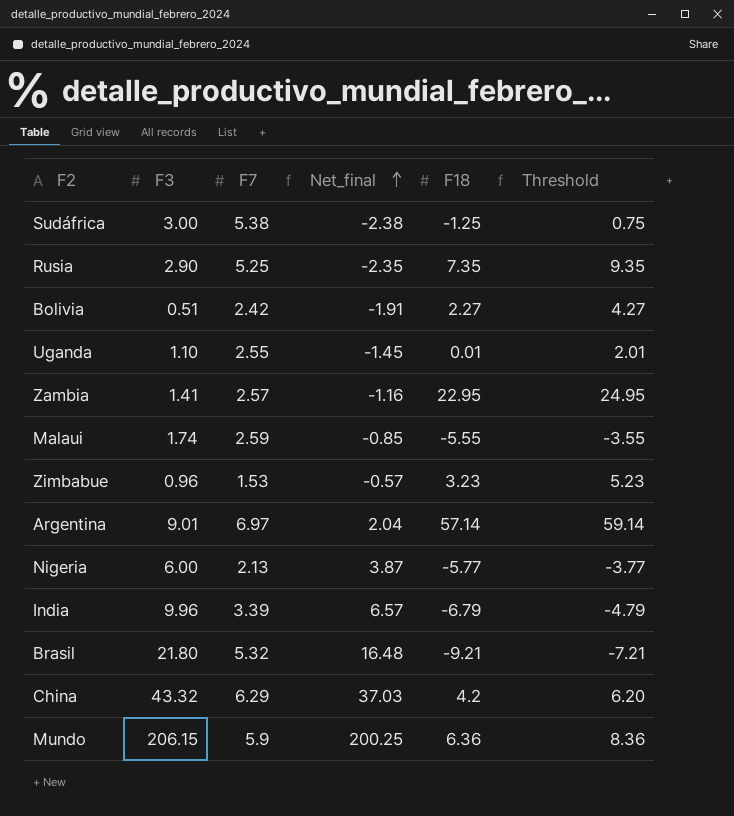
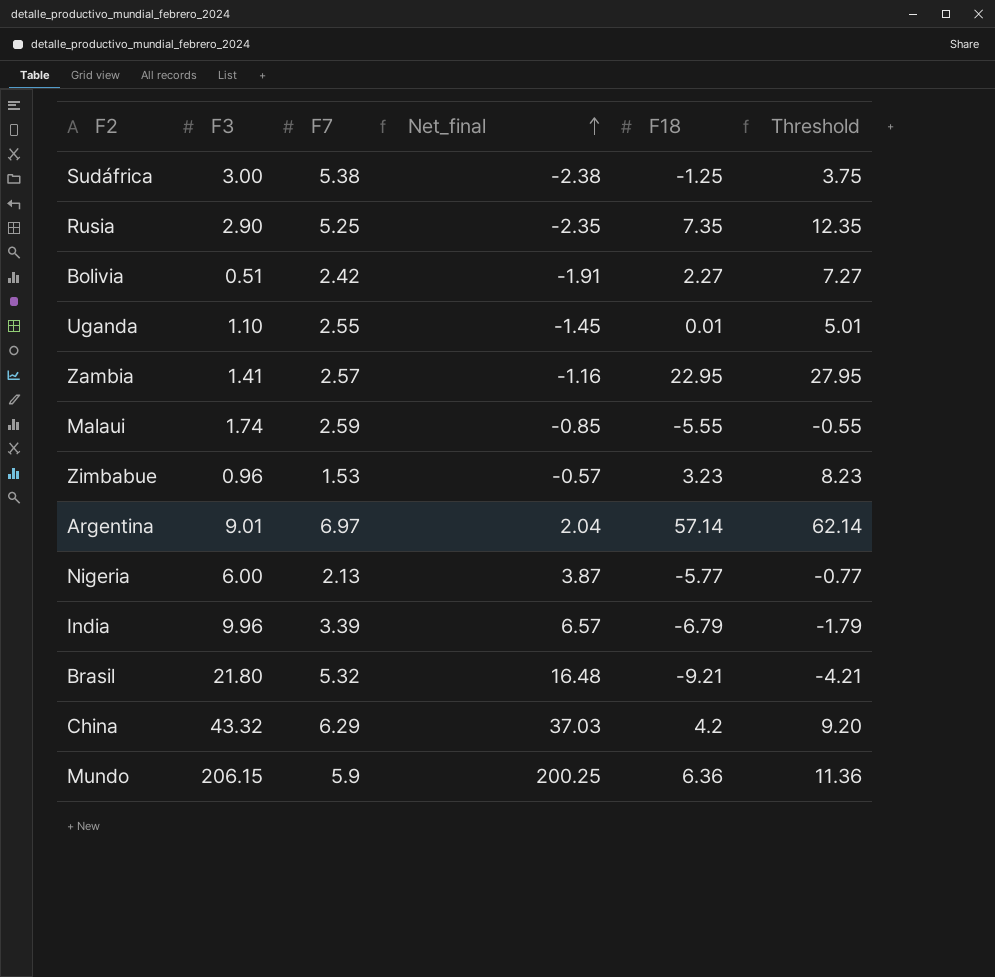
column Threshold | formula: [F18] + 2 -> [F18] + 5

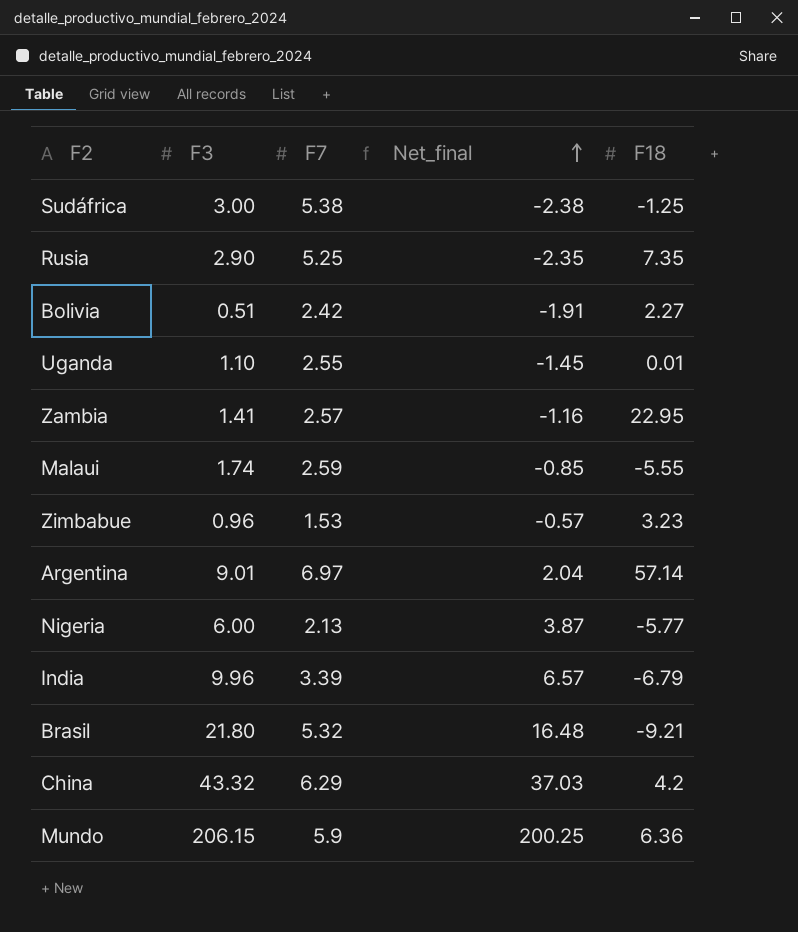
column Threshold | formula: [F18] + 5 -> none

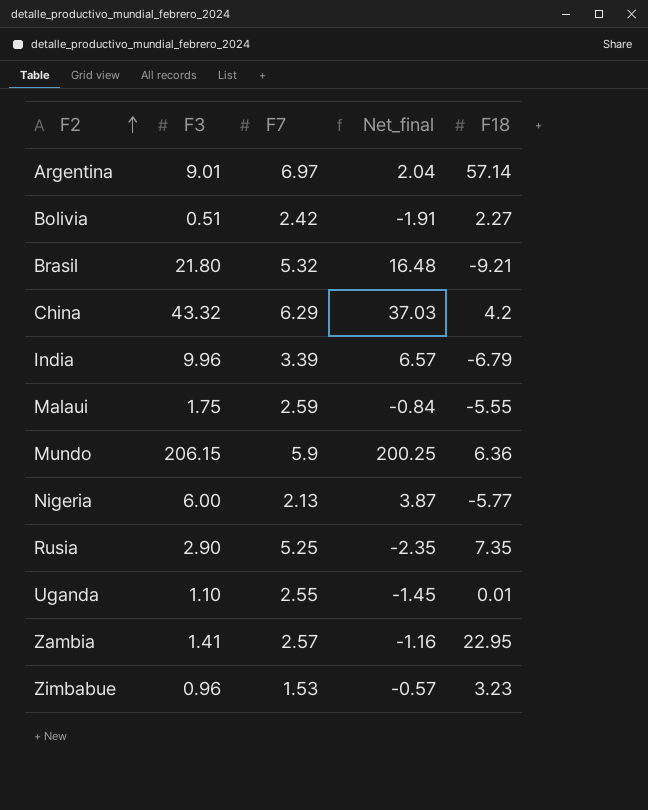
row order: Net_final ascending -> F2 ascending
row Sudáfrica: 3.00 | 5.38 | -2.38 | -1.25 -> none
Malaui | F3: 1.74 -> 1.75
Malaui | Net_final: -0.85 -> -0.84

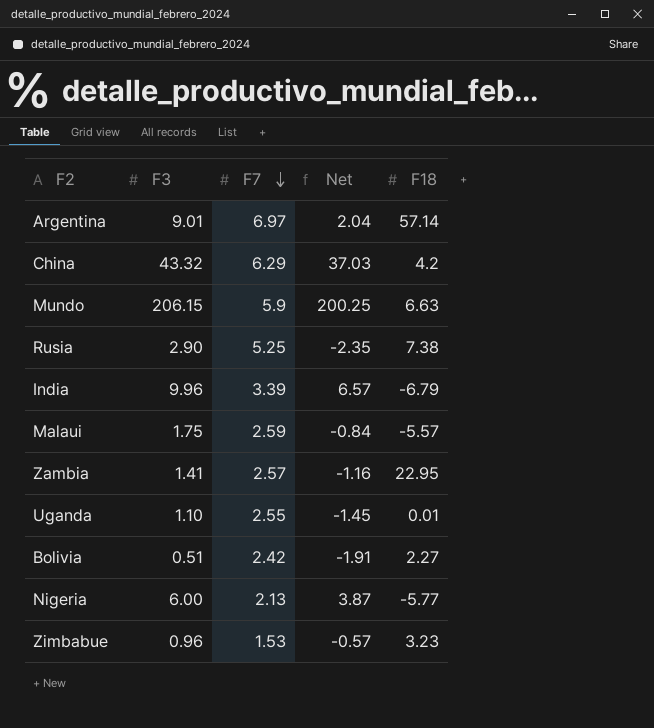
row order: F2 ascending -> F7 descending
column name: Net_final -> Net
row Brasil: 21.80 | 5.32 | 16.48 | -9.21 -> none
Mundo | F18: 6.36 -> 6.63
Rusia | F18: 7.35 -> 7.38
Malaui | F18: -5.55 -> -5.57

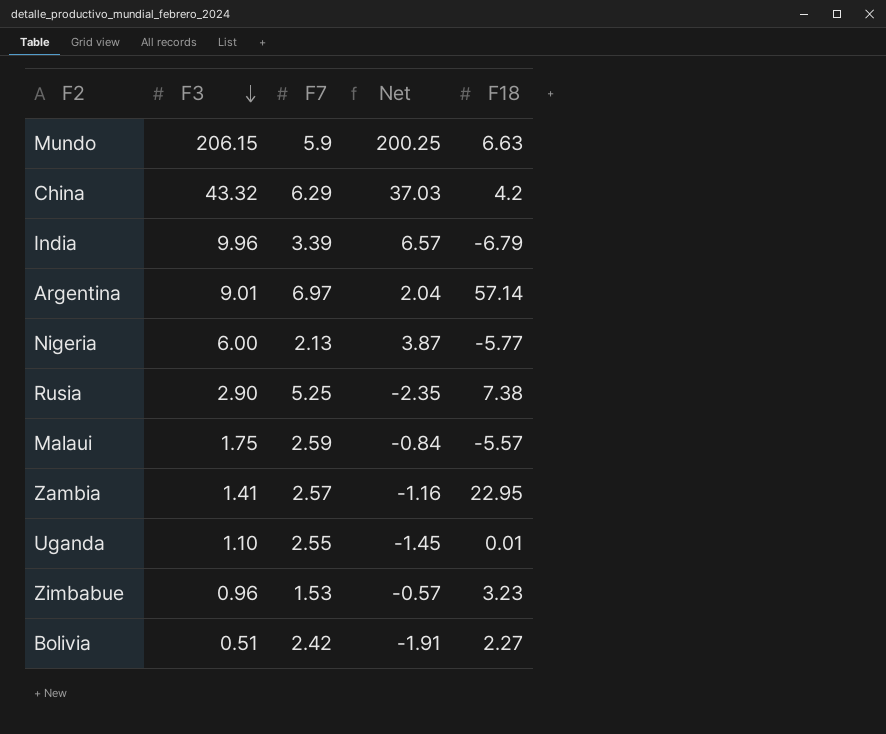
row order: F7 descending -> F3 descending

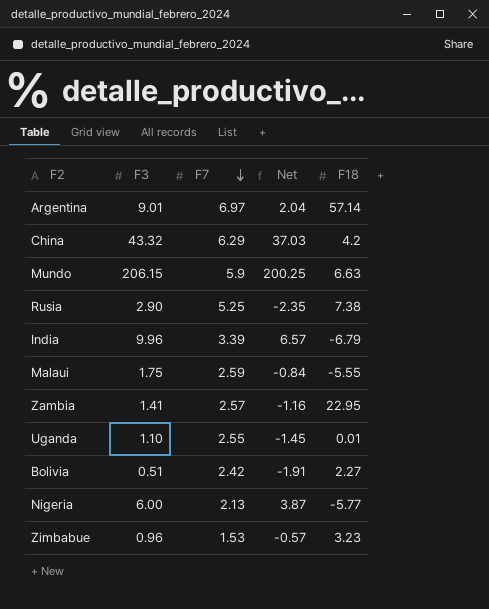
row order: F3 descending -> F7 descending
Malaui | F18: -5.57 -> -5.55

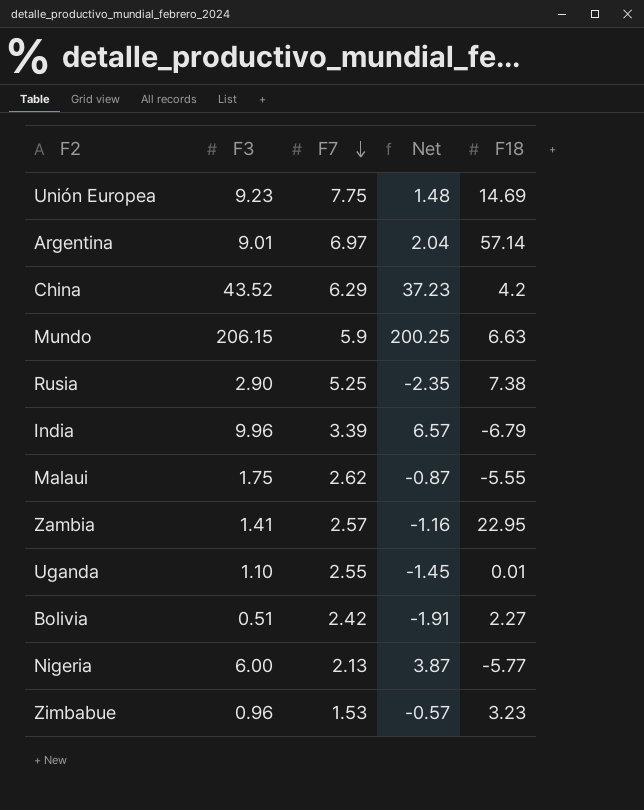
row Unión Europea: none -> 9.23 | 7.75 | 1.48 | 14.69
China | F3: 43.32 -> 43.52
China | Net: 37.03 -> 37.23
Malaui | F7: 2.59 -> 2.62
Malaui | Net: -0.84 -> -0.87

